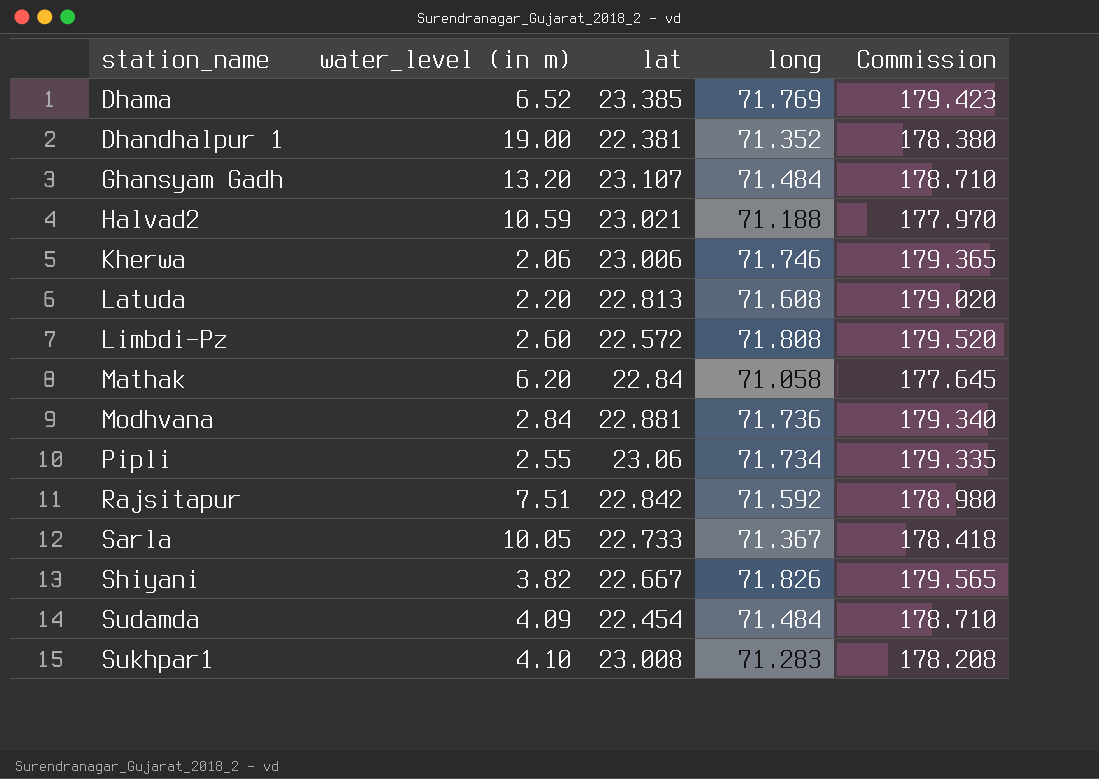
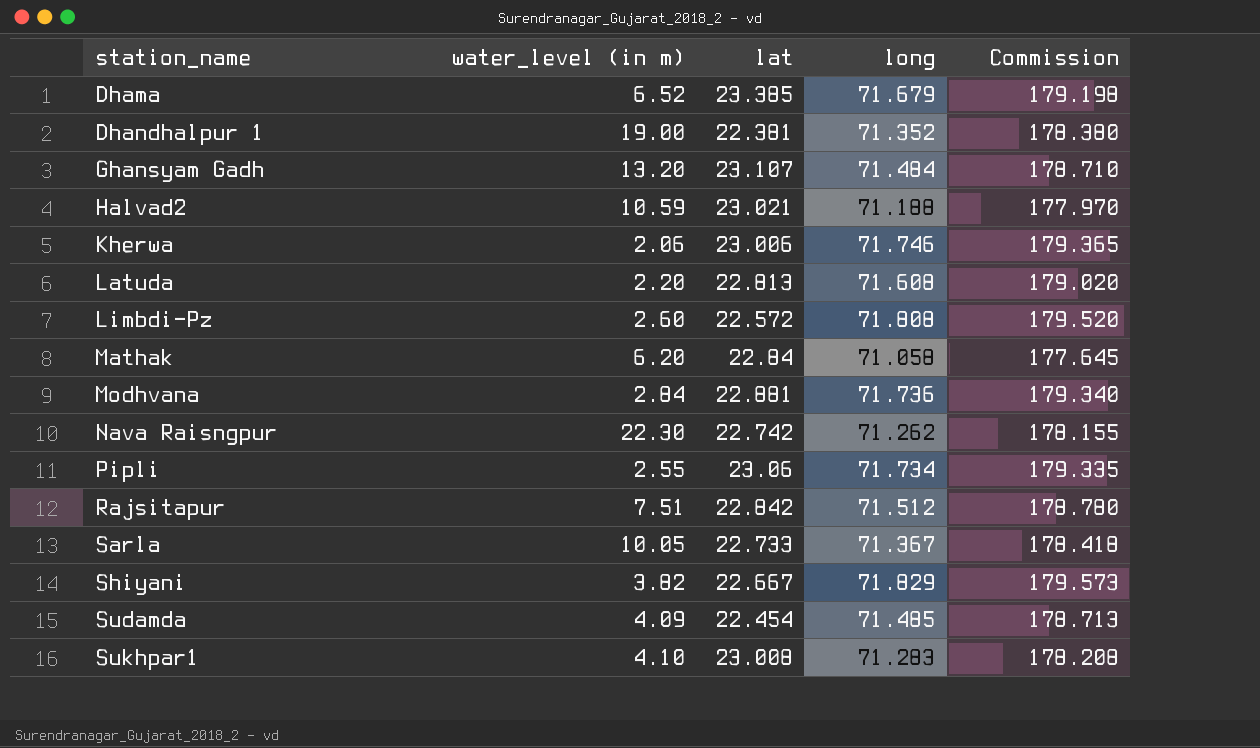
Dhama | long: 71.769 -> 71.679
Dhama | Commission: 179.423 -> 179.198
row Nava Raisngpur: none -> 22.30 | 22.742 | 71.262 | 178.155
Rajsitapur | long: 71.592 -> 71.512
Rajsitapur | Commission: 178.980 -> 178.780
Shiyani | long: 71.826 -> 71.829
Shiyani | Commission: 179.565 -> 179.573
Sudamda | long: 71.484 -> 71.485
Sudamda | Commission: 178.710 -> 178.713

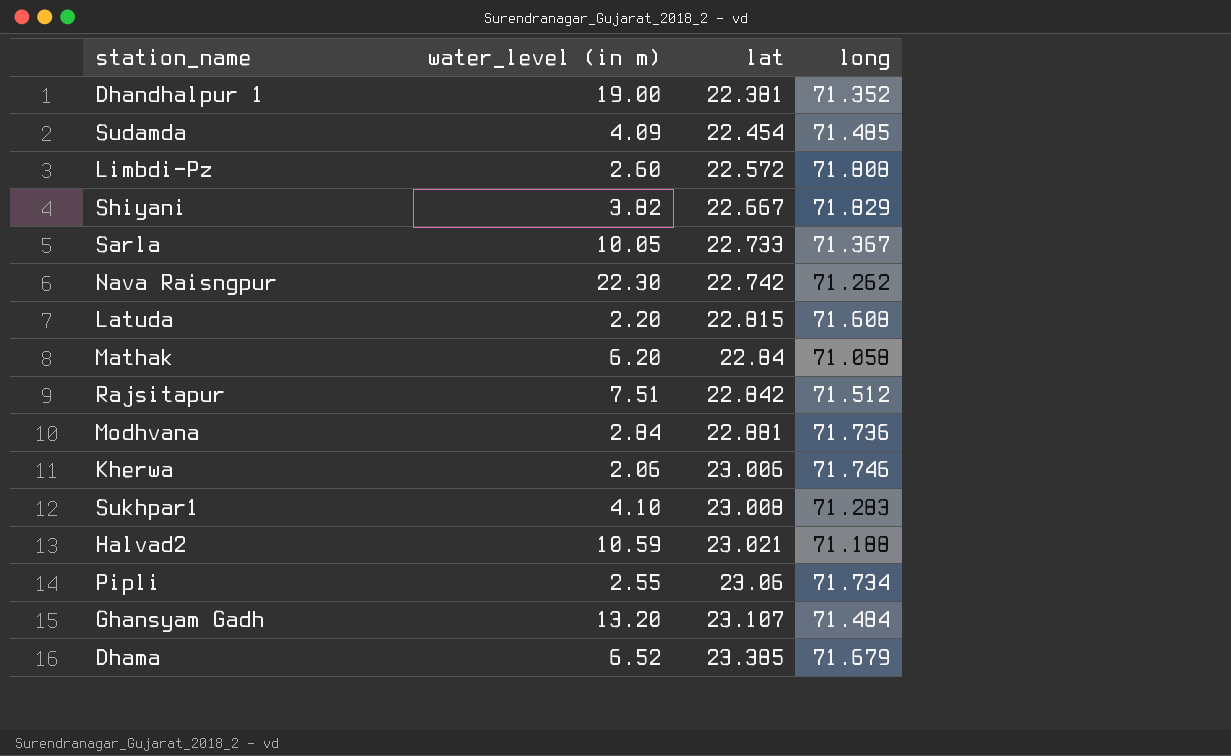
row order: station_name ascending -> lat ascending
column Commission | formula: [long] * 2.5 -> none
Latuda | lat: 22.813 -> 22.815

